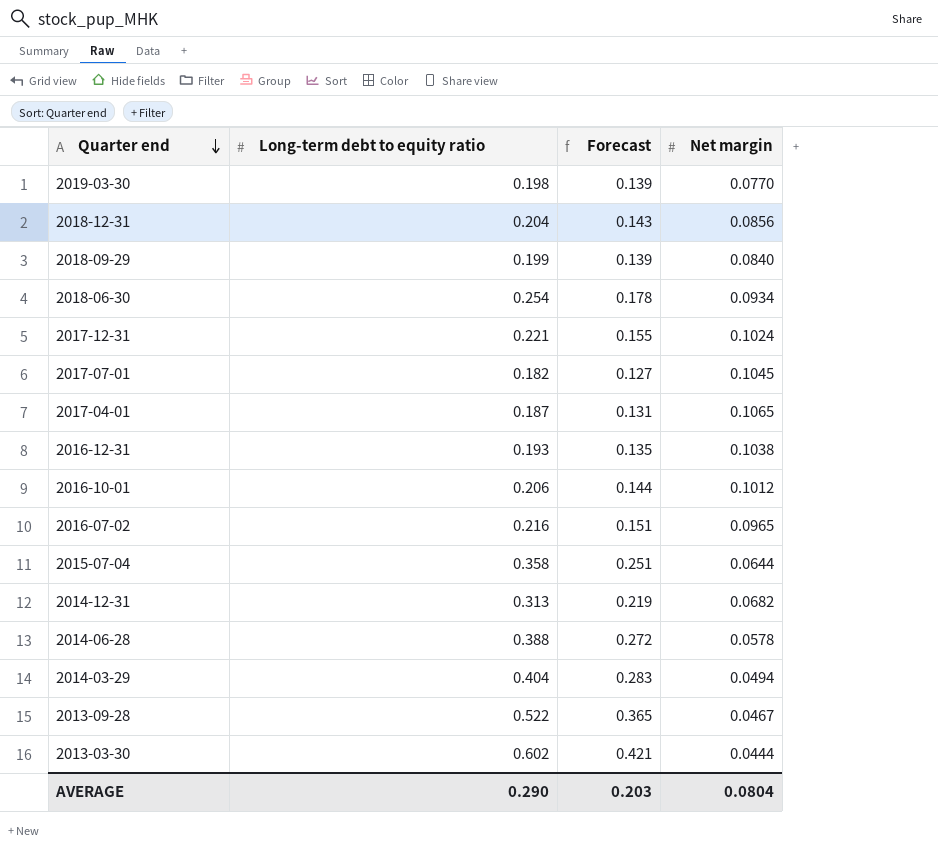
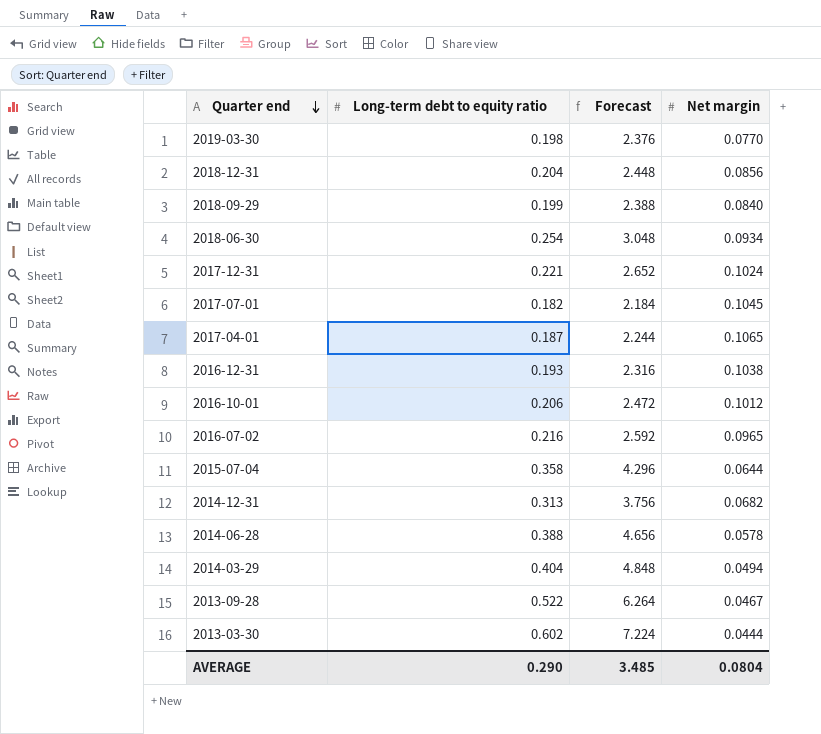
column Forecast | formula: [Long-term debt to equity ratio] * 0.7 -> [Long-term debt to equity ratio] * 12
AVERAGE | Forecast: 0.203 -> 3.485

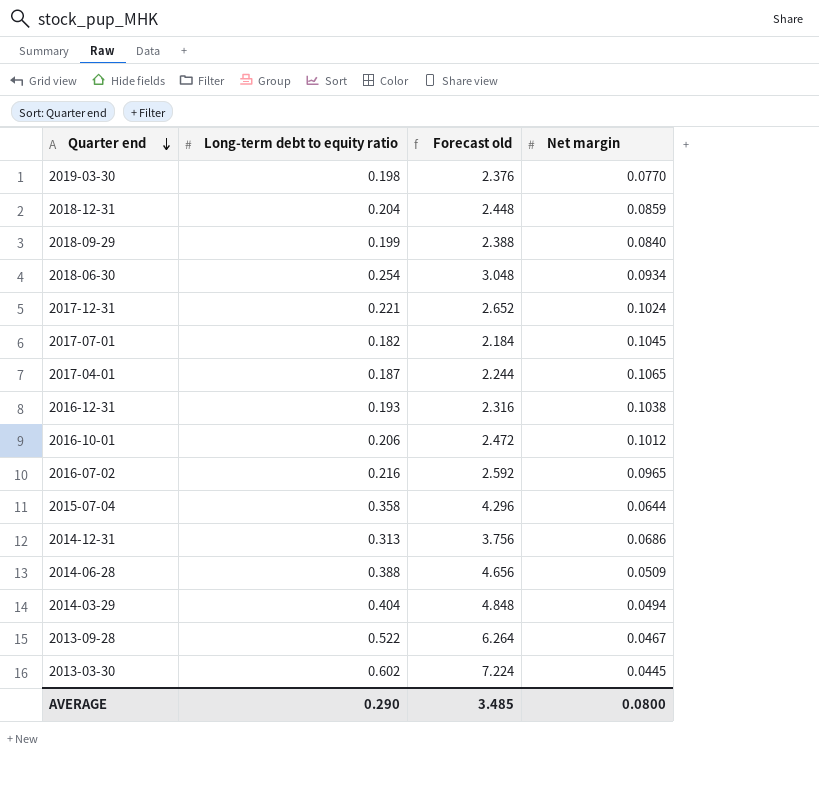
column name: Forecast -> Forecast old
2018-12-31 | Net margin: 0.0856 -> 0.0859
2014-12-31 | Net margin: 0.0682 -> 0.0686
2014-06-28 | Net margin: 0.0578 -> 0.0509
2013-03-30 | Net margin: 0.0444 -> 0.0445
AVERAGE | Net margin: 0.0804 -> 0.0800

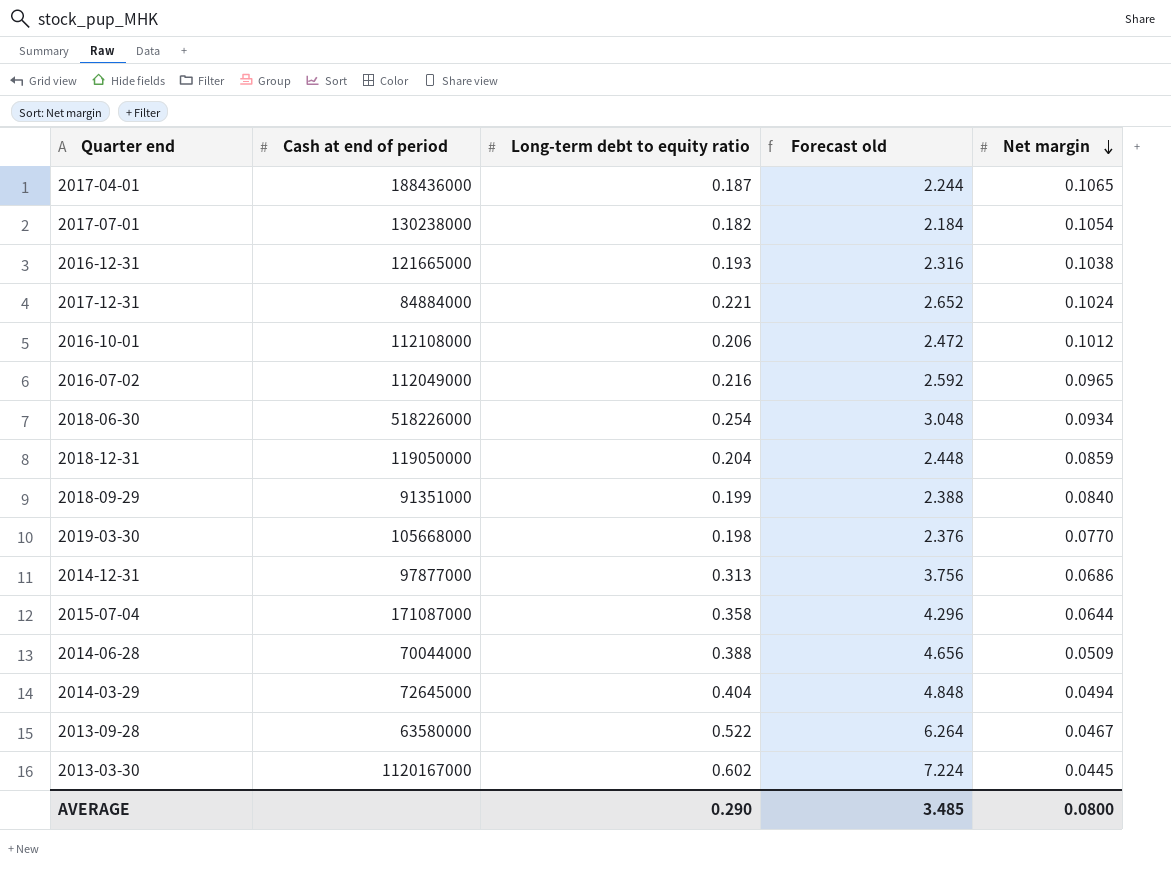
row order: Quarter end descending -> Net margin descending
column Cash at end of period | position: none -> 2
2017-07-01 | Net margin: 0.1045 -> 0.1054

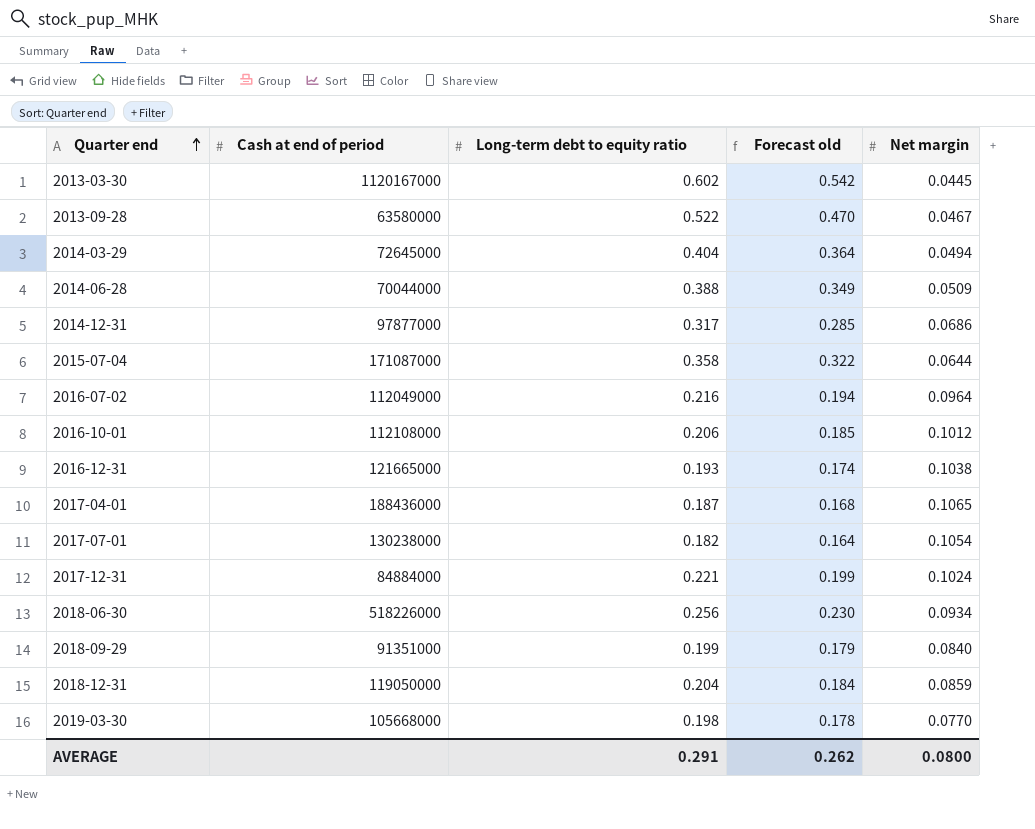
row order: Net margin descending -> Quarter end ascending
column Forecast old | formula: [Long-term debt to equity ratio] * 12 -> [Long-term debt to equity ratio] * 0.9
2014-12-31 | Long-term debt to equity ratio: 0.313 -> 0.317
2016-07-02 | Net margin: 0.0965 -> 0.0964
2018-06-30 | Long-term debt to equity ratio: 0.254 -> 0.256
AVERAGE | Long-term debt to equity ratio: 0.290 -> 0.291
AVERAGE | Forecast old: 3.485 -> 0.262

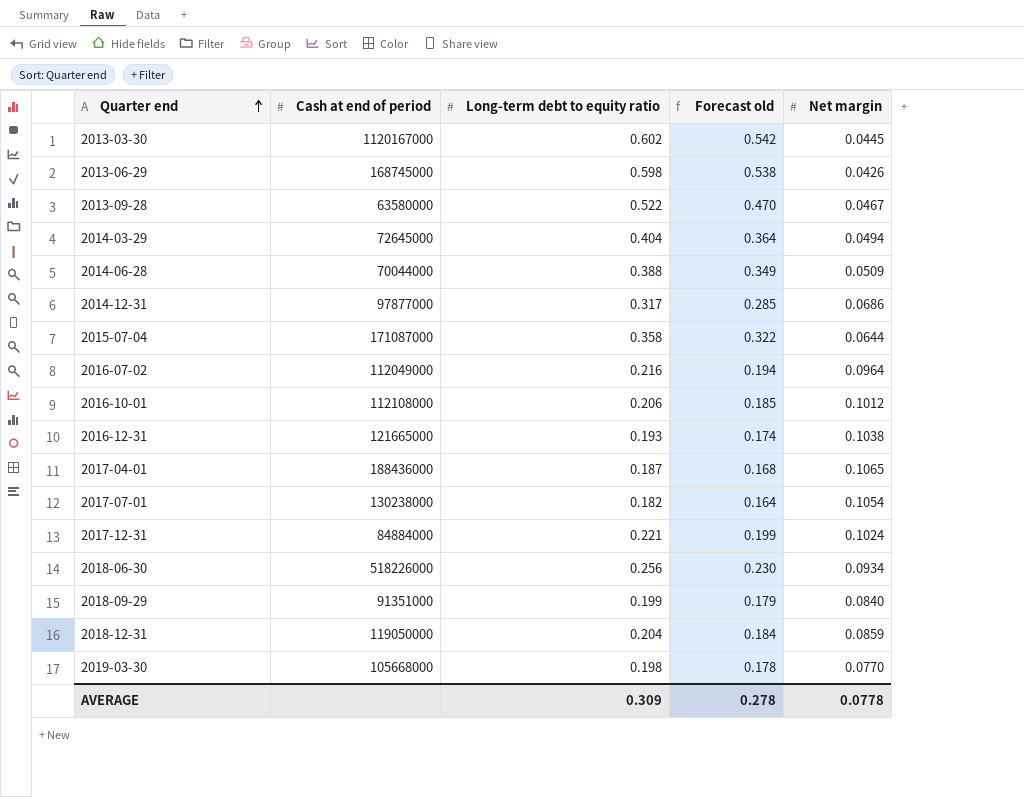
row 2013-06-29: none -> 168745000 | 0.598 | 0.538 | 0.0426
AVERAGE | Long-term debt to equity ratio: 0.291 -> 0.309
AVERAGE | Forecast old: 0.262 -> 0.278
AVERAGE | Net margin: 0.0800 -> 0.0778

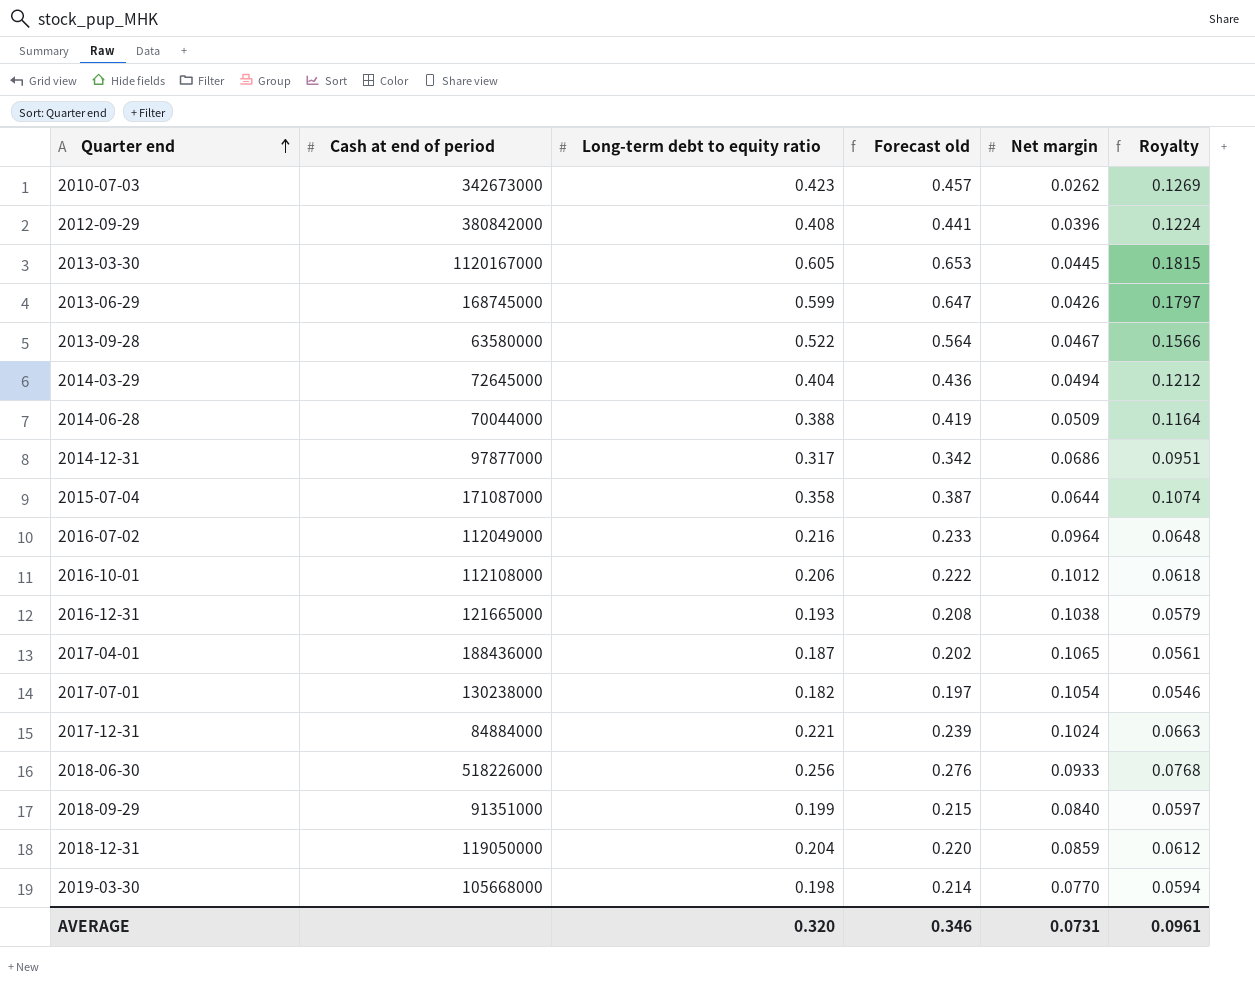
column Forecast old | formula: [Long-term debt to equity ratio] * 0.9 -> [Long-term debt to equity ratio] * 1.08
column Royalty | formula: none -> [Long-term debt to equity ratio] * 0.3
row 2010-07-03: none -> 342673000 | 0.423 | 0.457 | 0.0262 | 0.1269
row 2012-09-29: none -> 380842000 | 0.408 | 0.441 | 0.0396 | 0.1224
2013-03-30 | Long-term debt to equity ratio: 0.602 -> 0.605
2013-06-29 | Long-term debt to equity ratio: 0.598 -> 0.599
2018-06-30 | Net margin: 0.0934 -> 0.0933
AVERAGE | Long-term debt to equity ratio: 0.309 -> 0.320
AVERAGE | Forecast old: 0.278 -> 0.346
AVERAGE | Net margin: 0.0778 -> 0.0731

